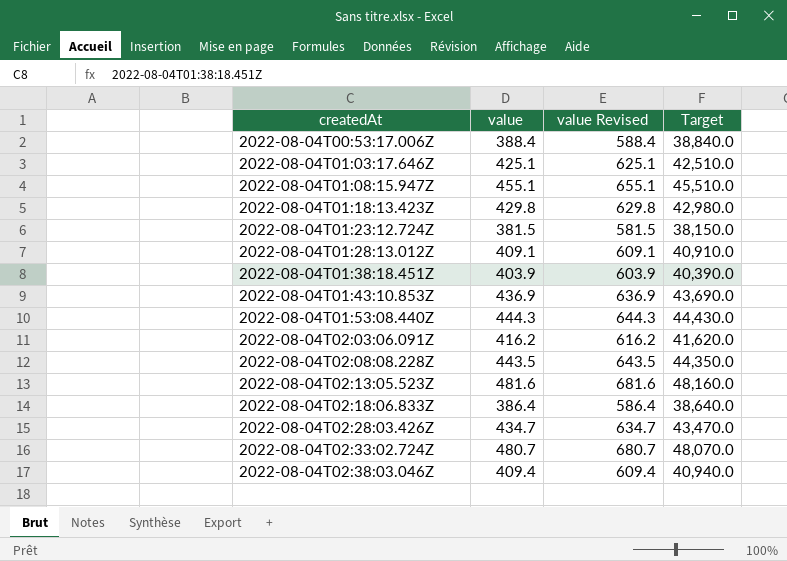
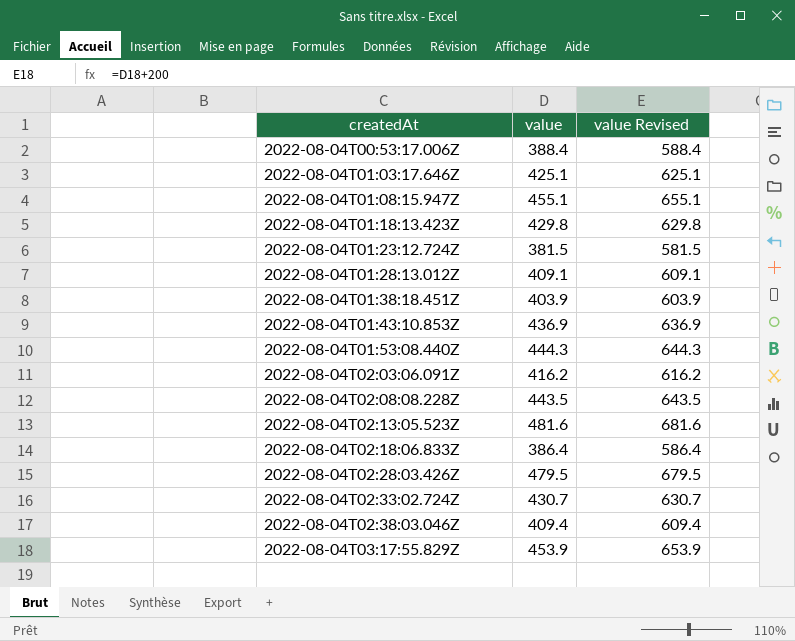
column Target | formula: [value] * 100 -> none
2022-08-04T02:28:03.426Z | value: 434.7 -> 479.5
2022-08-04T02:28:03.426Z | value Revised: 634.7 -> 679.5
2022-08-04T02:33:02.724Z | value: 480.7 -> 430.7
2022-08-04T02:33:02.724Z | value Revised: 680.7 -> 630.7
row 2022-08-04T03:17:55.829Z: none -> 453.9 | 653.9

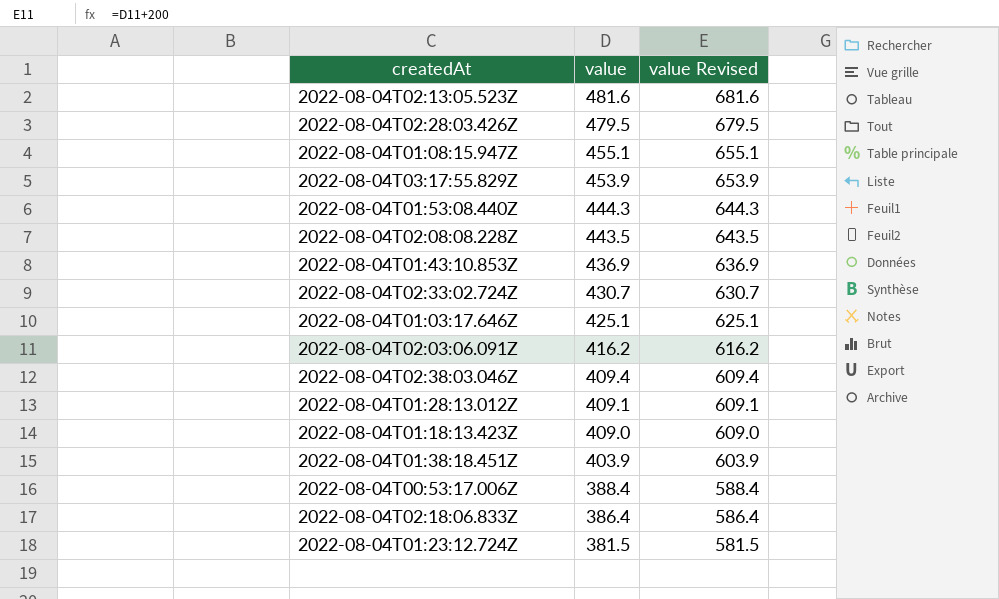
row order: createdAt ascending -> value descending
2022-08-04T01:18:13.423Z | value: 429.8 -> 409.0
2022-08-04T01:18:13.423Z | value Revised: 629.8 -> 609.0

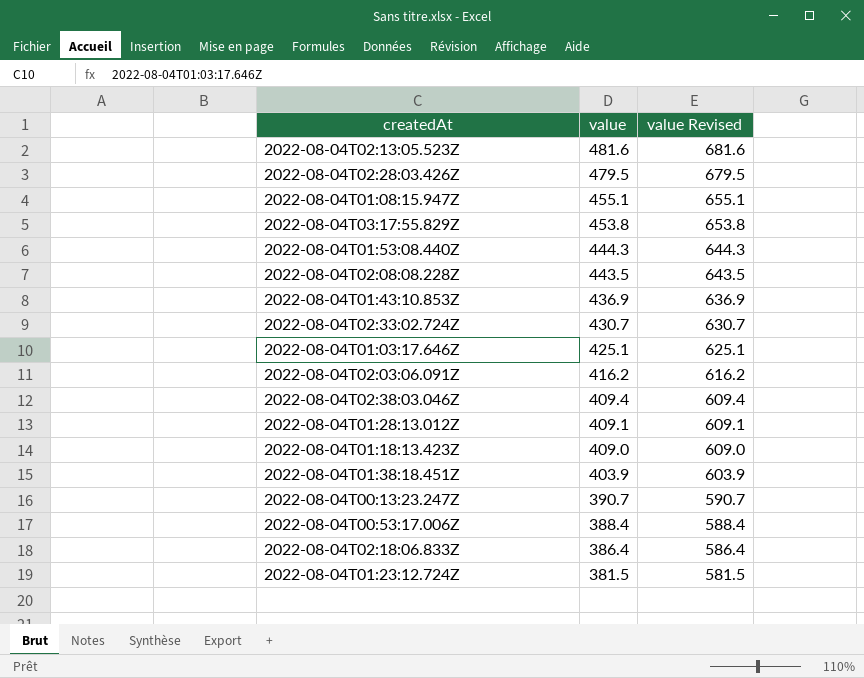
2022-08-04T03:17:55.829Z | value: 453.9 -> 453.8
2022-08-04T03:17:55.829Z | value Revised: 653.9 -> 653.8
row 2022-08-04T00:13:23.247Z: none -> 390.7 | 590.7

